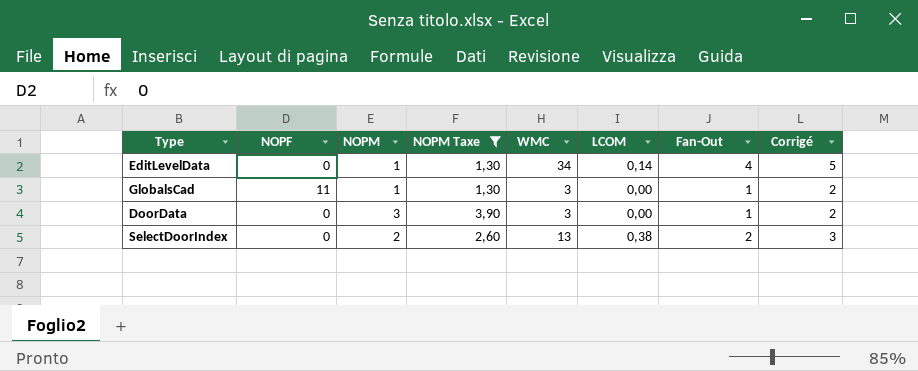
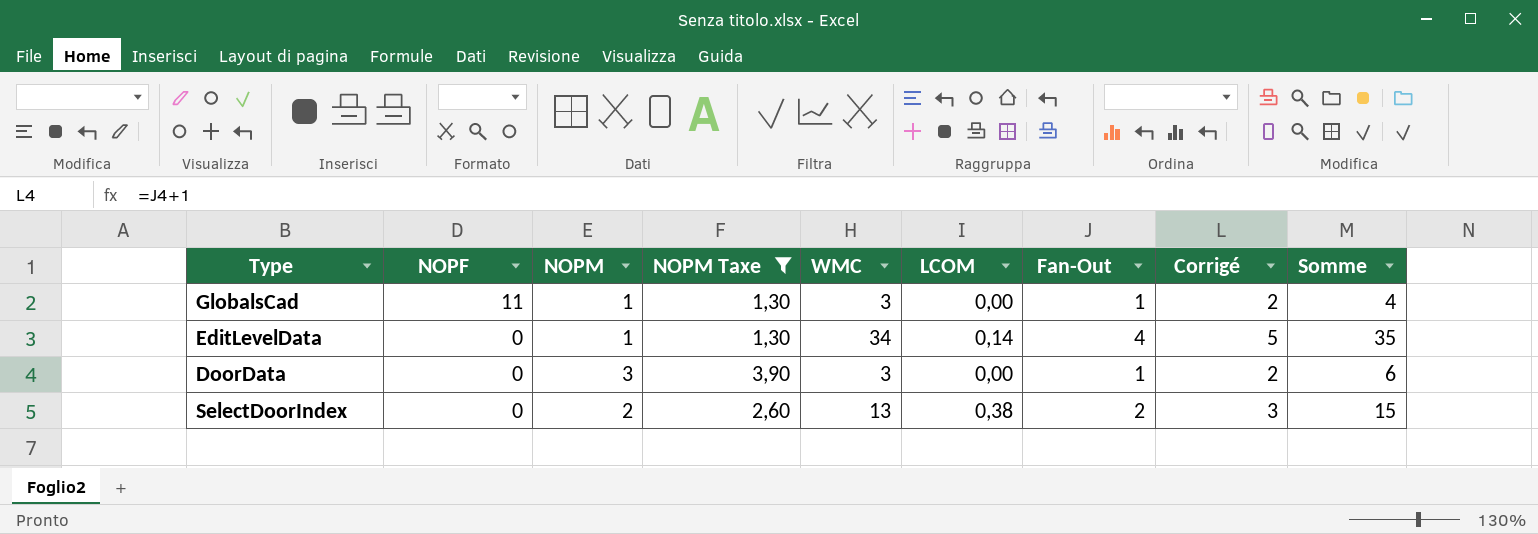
row order: none -> NOPF descending
column Somme | formula: none -> [NOPM] + [WMC]

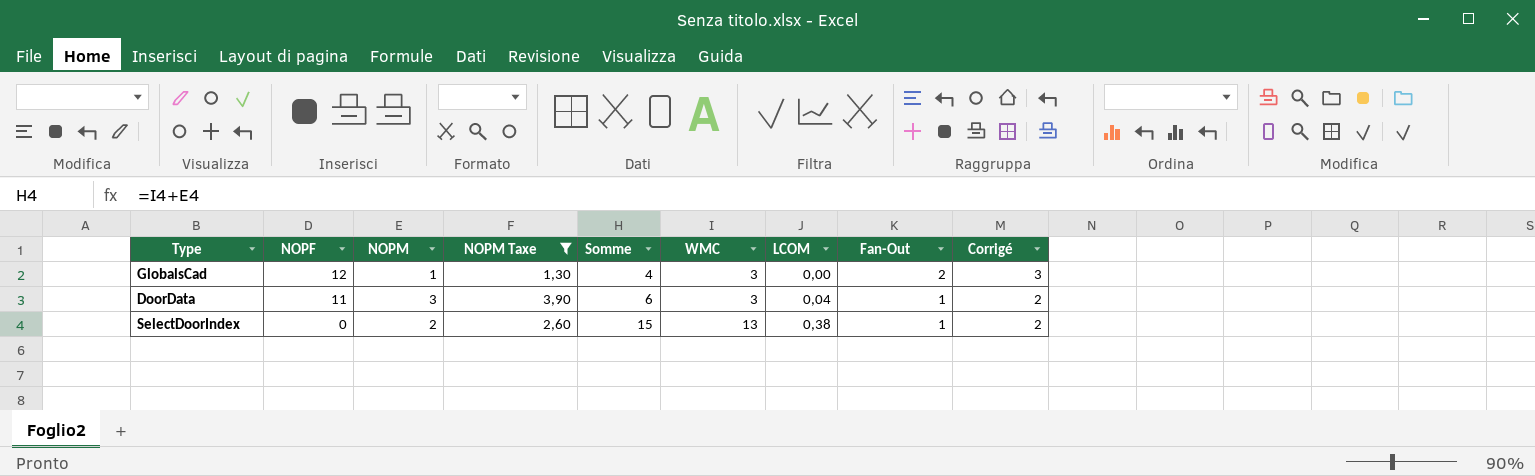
column Somme | position: 9 -> 5
row EditLevelData: 0 | 1 | 1,30 | 34 | 0,14 | 4 | 5 | 35 -> none
GlobalsCad | NOPF: 11 -> 12
GlobalsCad | Fan-Out: 1 -> 2
GlobalsCad | Corrigé: 2 -> 3
DoorData | NOPF: 0 -> 11
DoorData | LCOM: 0,00 -> 0,04
SelectDoorIndex | Fan-Out: 2 -> 1
SelectDoorIndex | Corrigé: 3 -> 2

